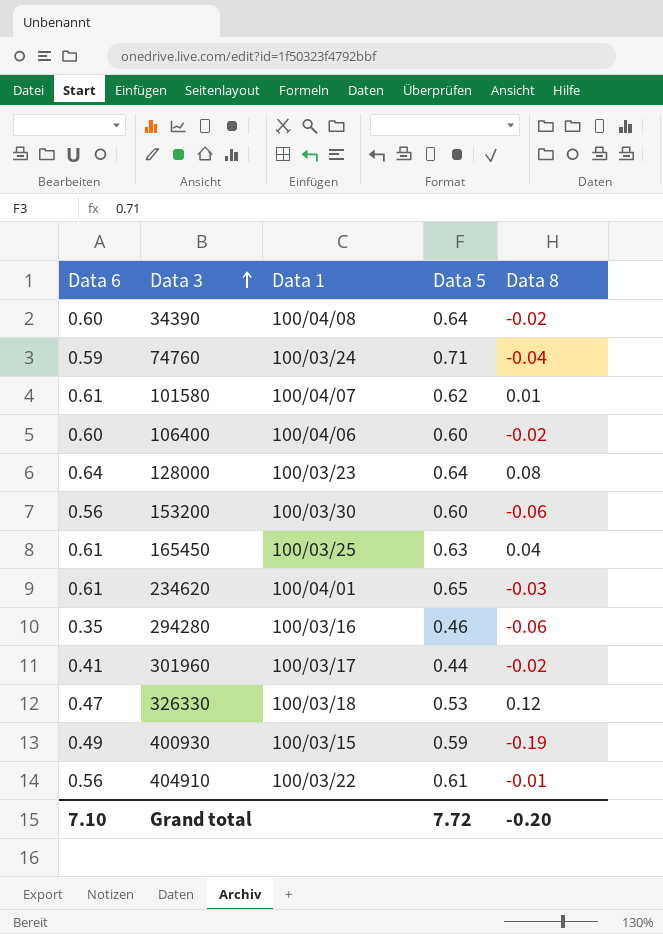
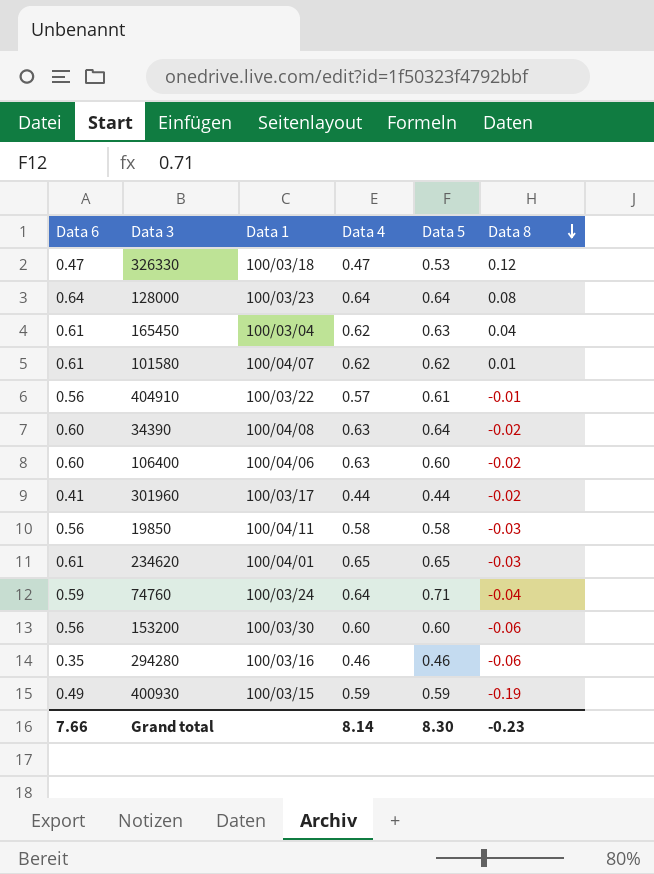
row order: Data 3 ascending -> Data 8 descending
column Data 4 | position: none -> 4
165450 | Data 1: 100/03/25 -> 100/03/04
row 19850: none -> 0.56 | 100/04/11 | 0.58 | 0.58 | -0.03
Grand total | Data 6: 7.10 -> 7.66
Grand total | Data 5: 7.72 -> 8.30
Grand total | Data 8: -0.20 -> -0.23

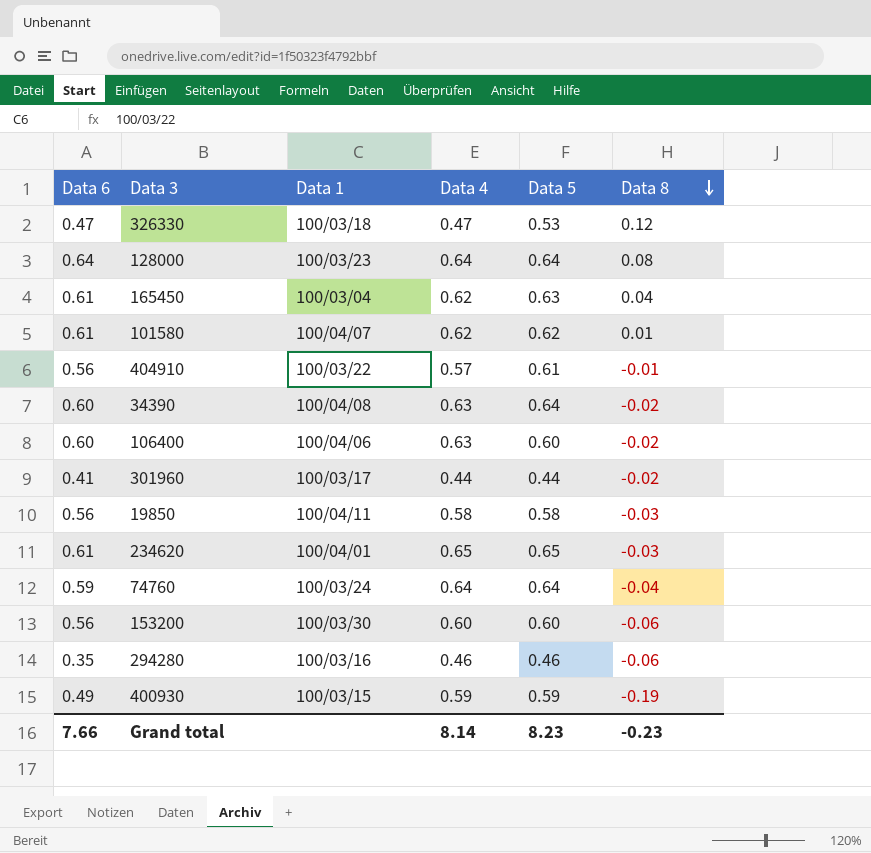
74760 | Data 5: 0.71 -> 0.64
Grand total | Data 5: 8.30 -> 8.23

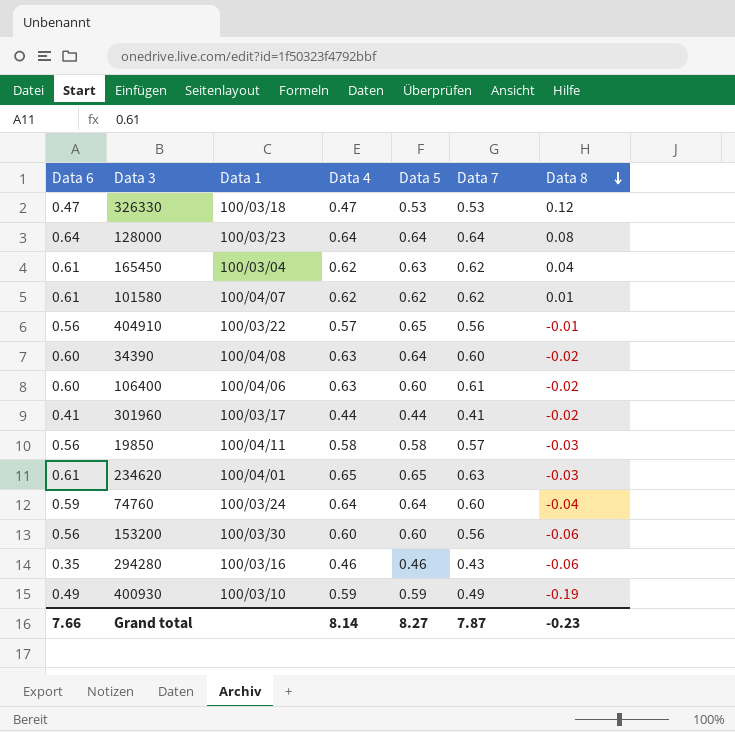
column Data 7 | position: none -> 6
404910 | Data 5: 0.61 -> 0.65
400930 | Data 1: 100/03/15 -> 100/03/10
Grand total | Data 5: 8.23 -> 8.27

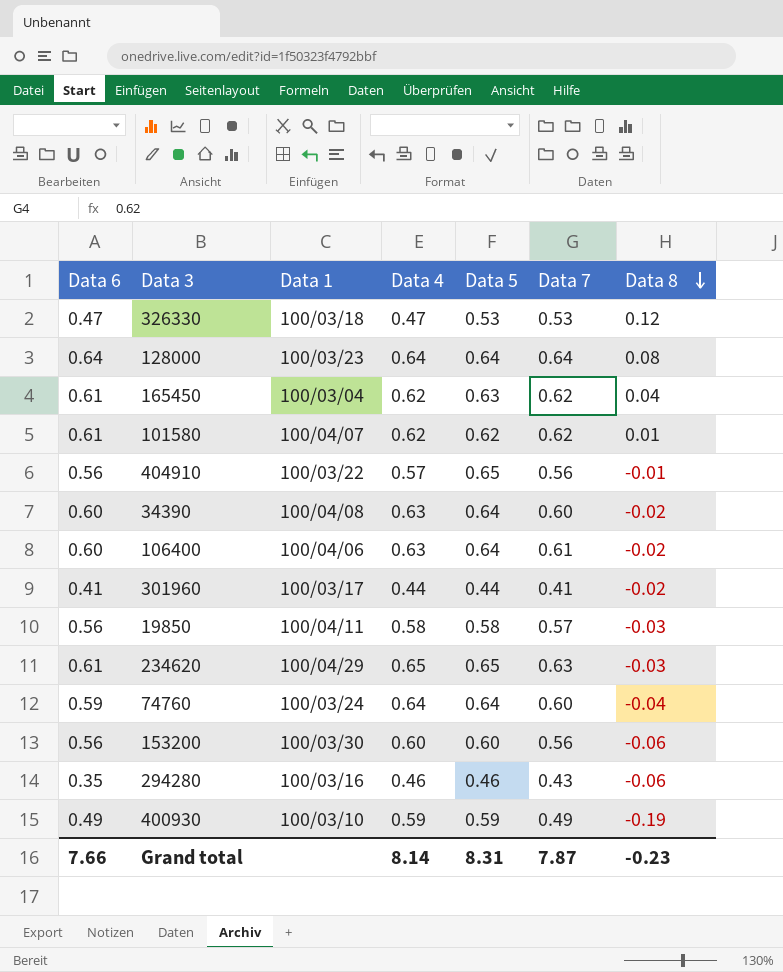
106400 | Data 5: 0.60 -> 0.64
234620 | Data 1: 100/04/01 -> 100/04/29
Grand total | Data 5: 8.27 -> 8.31

